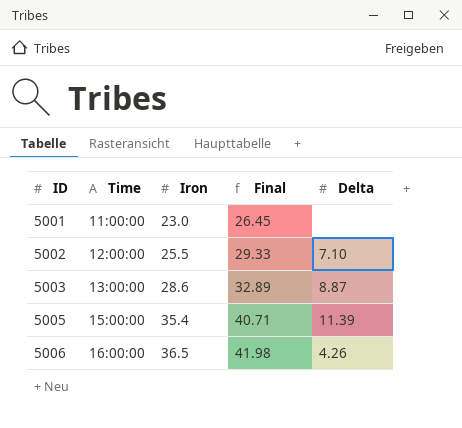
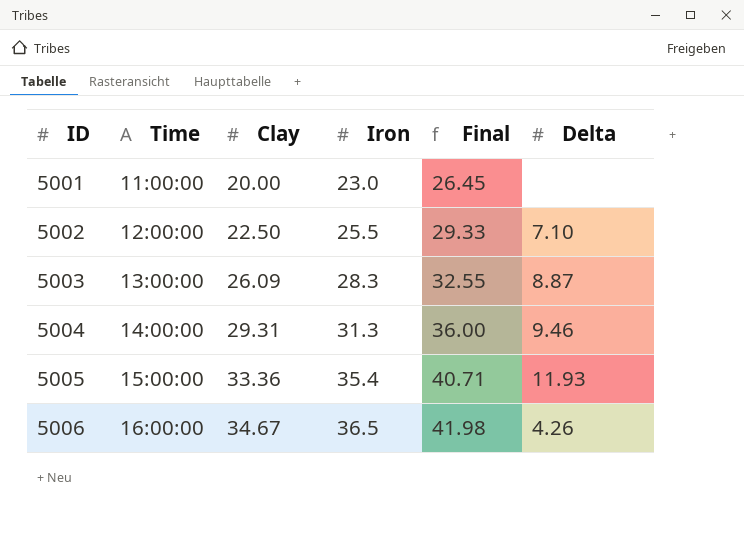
column Clay | position: none -> 3
5003 | Iron: 28.6 -> 28.3
5003 | Final: 32.89 -> 32.55
row 5004: none -> 14:00:00 | 29.31 | 31.3 | 36.00 | 9.46
5005 | Delta: 11.39 -> 11.93

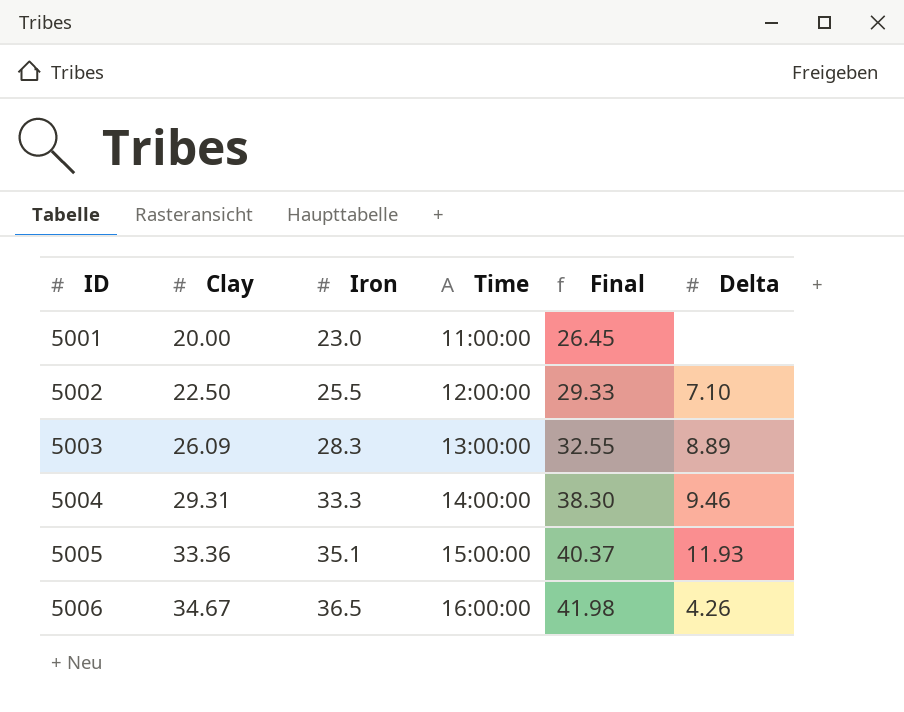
column Time | position: 2 -> 4
5003 | Delta: 8.87 -> 8.89
5004 | Iron: 31.3 -> 33.3
5004 | Final: 36.00 -> 38.30
5005 | Iron: 35.4 -> 35.1
5005 | Final: 40.71 -> 40.37

